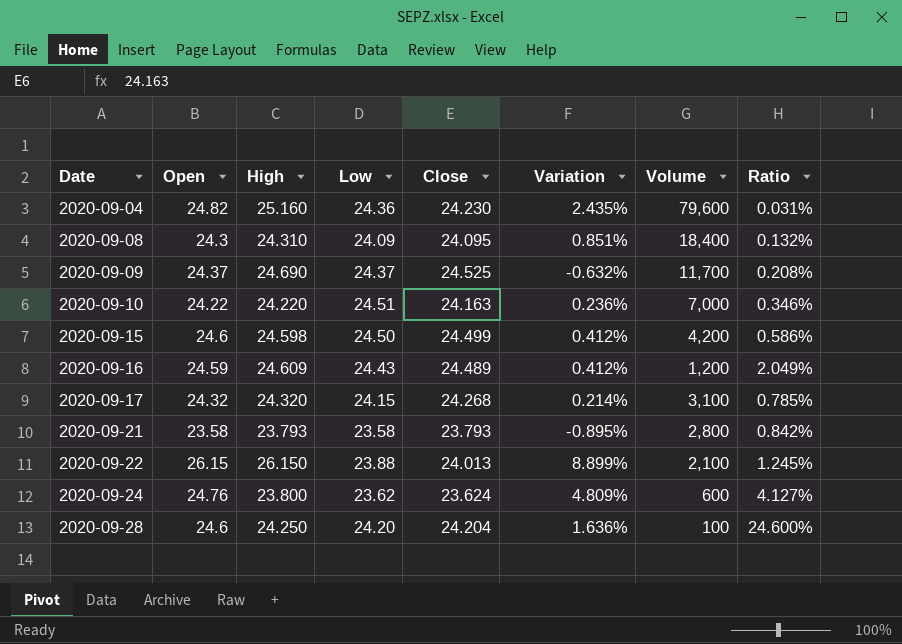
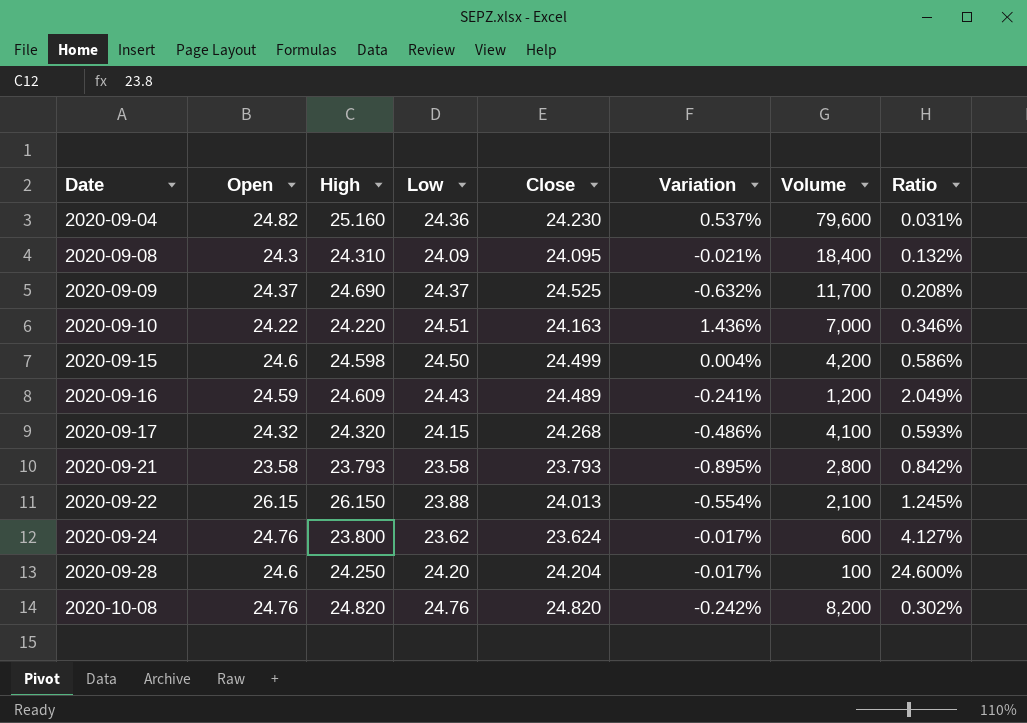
column Variation | formula: ([Open] - [Close]) / [Close] -> ([Low] - [Close]) / [Close]
2020-09-17 | Volume: 3,100 -> 4,100
2020-09-17 | Ratio: 0.785% -> 0.593%
row 2020-10-08: none -> 24.76 | 24.820 | 24.76 | 24.820 | -0.242% | 8,200 | 0.302%

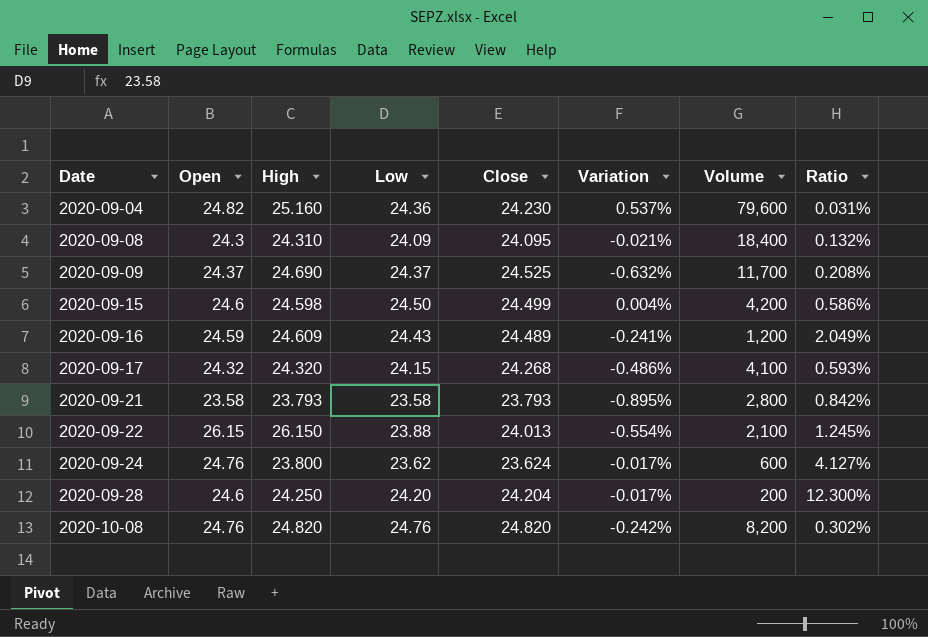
row 2020-09-10: 24.22 | 24.220 | 24.51 | 24.163 | 1.436% | 7,000 | 0.346% -> none
2020-09-28 | Volume: 100 -> 200
2020-09-28 | Ratio: 24.600% -> 12.300%

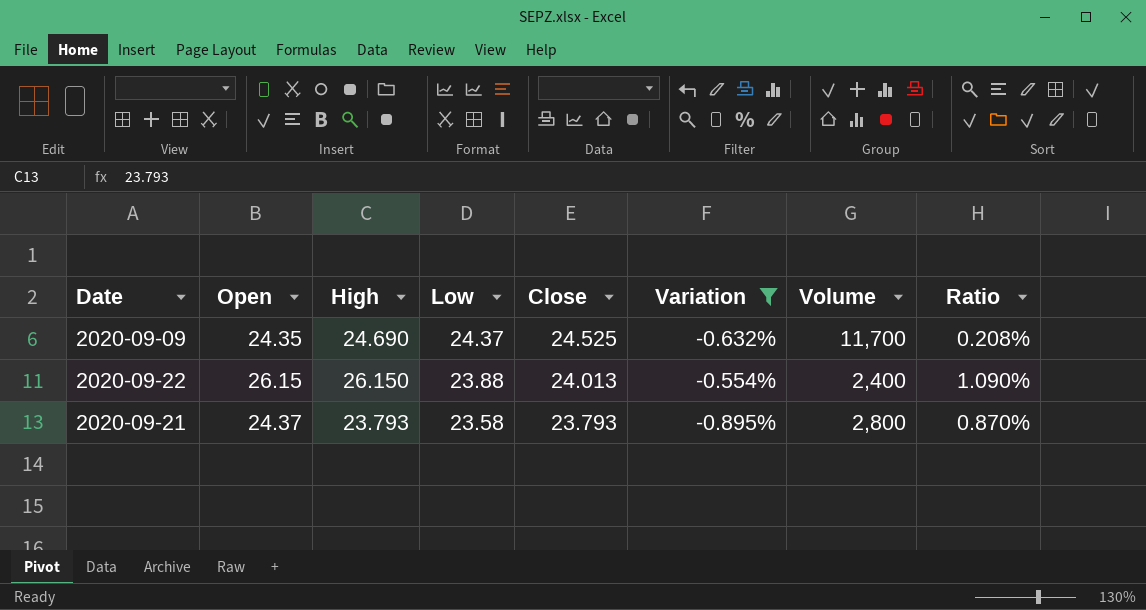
filter: none -> Variation <= -0.554%
row order: Date ascending -> Low descending
2020-09-09 | Open: 24.37 -> 24.35
2020-09-22 | Volume: 2,100 -> 2,400
2020-09-22 | Ratio: 1.245% -> 1.090%
2020-09-21 | Open: 23.58 -> 24.37
2020-09-21 | Ratio: 0.842% -> 0.870%

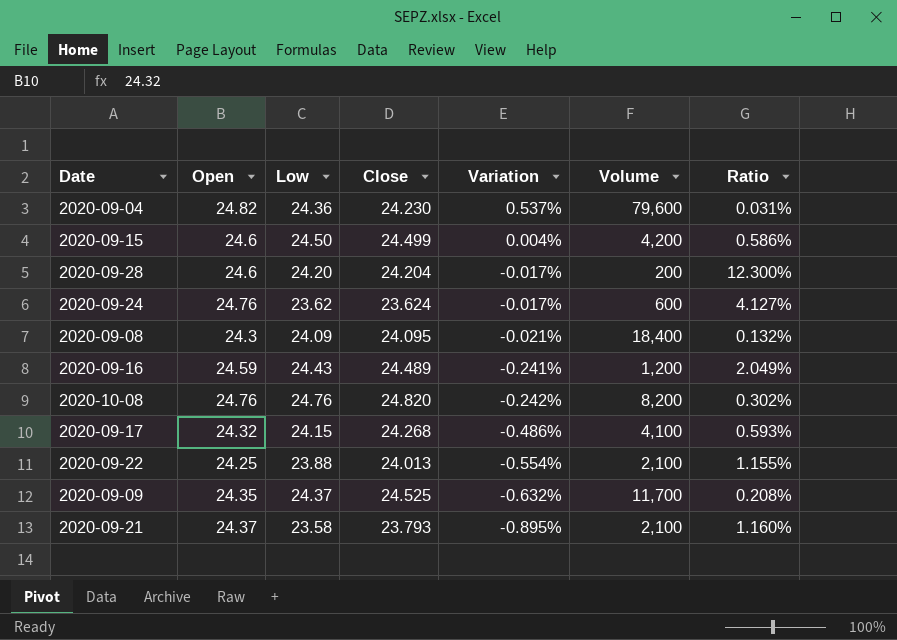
filter: Variation <= -0.554% -> none
row order: Low descending -> Variation descending
column High | position: 3 -> none
2020-09-22 | Open: 26.15 -> 24.25
2020-09-22 | Volume: 2,400 -> 2,100
2020-09-22 | Ratio: 1.090% -> 1.155%
2020-09-21 | Volume: 2,800 -> 2,100
2020-09-21 | Ratio: 0.870% -> 1.160%

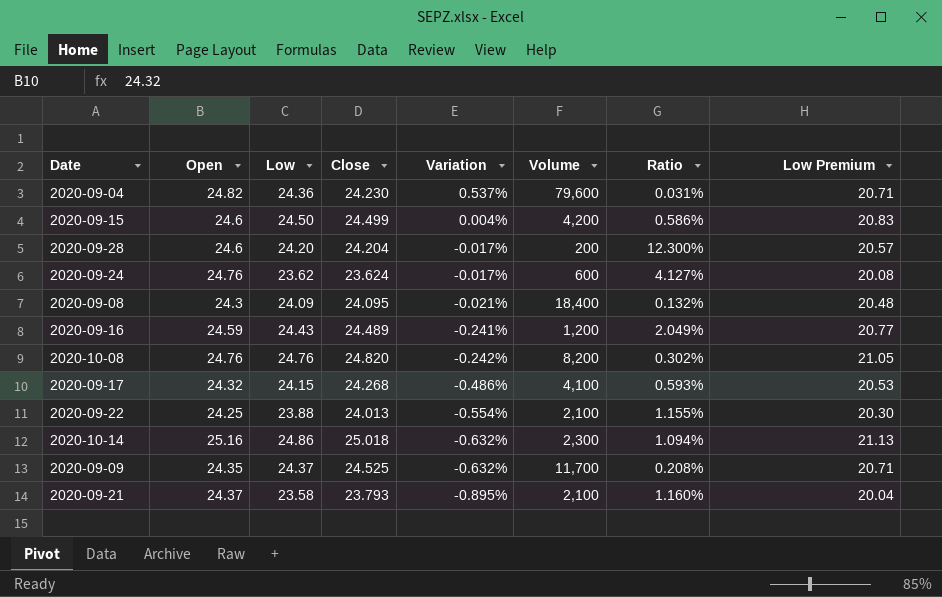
column Low Premium | formula: none -> [Low] * 0.85
row 2020-10-14: none -> 25.16 | 24.86 | 25.018 | -0.632% | 2,300 | 1.094% | 21.13

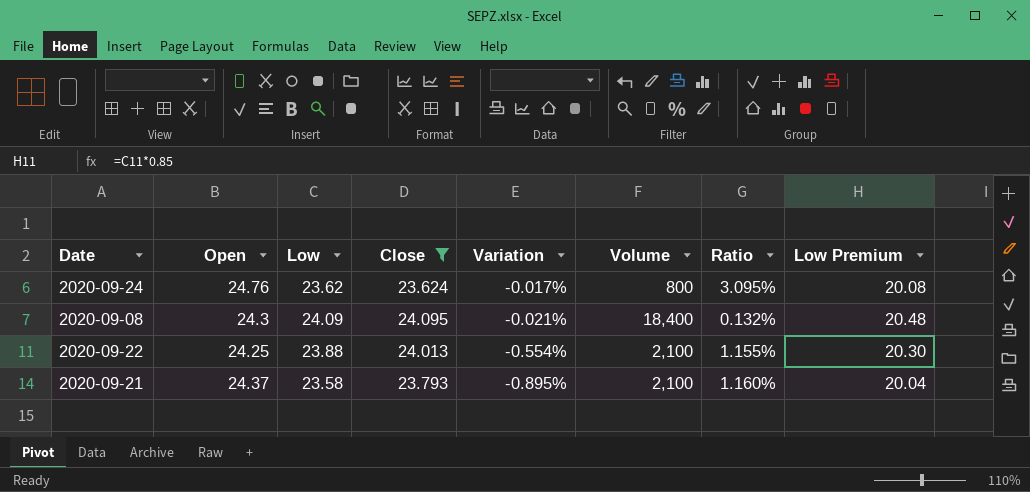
filter: none -> Close <= 24.095
2020-09-24 | Volume: 600 -> 800
2020-09-24 | Ratio: 4.127% -> 3.095%

